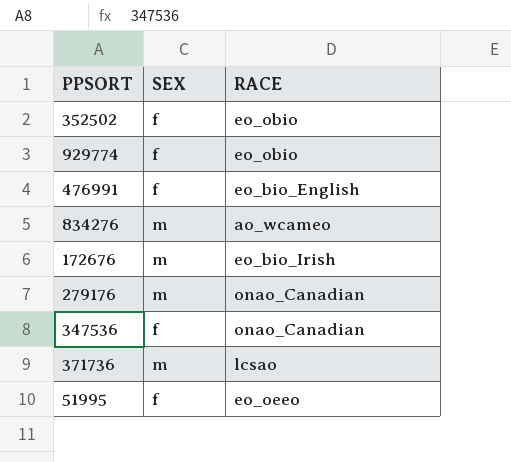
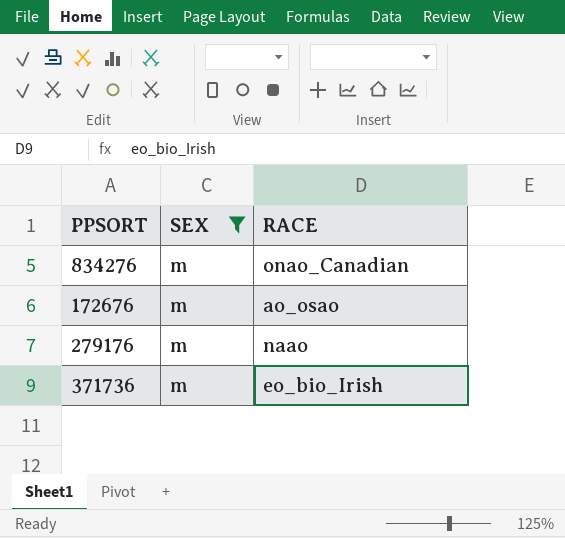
filter: none -> SEX = m
834276 | RACE: ao_wcameo -> onao_Canadian
172676 | RACE: eo_bio_Irish -> ao_osao
279176 | RACE: onao_Canadian -> naao
371736 | RACE: lcsao -> eo_bio_Irish

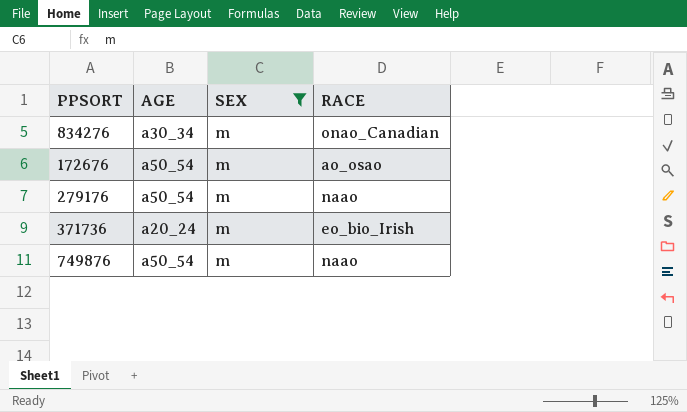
column AGE | position: none -> 2
row 749876: none -> a50_54 | m | naao

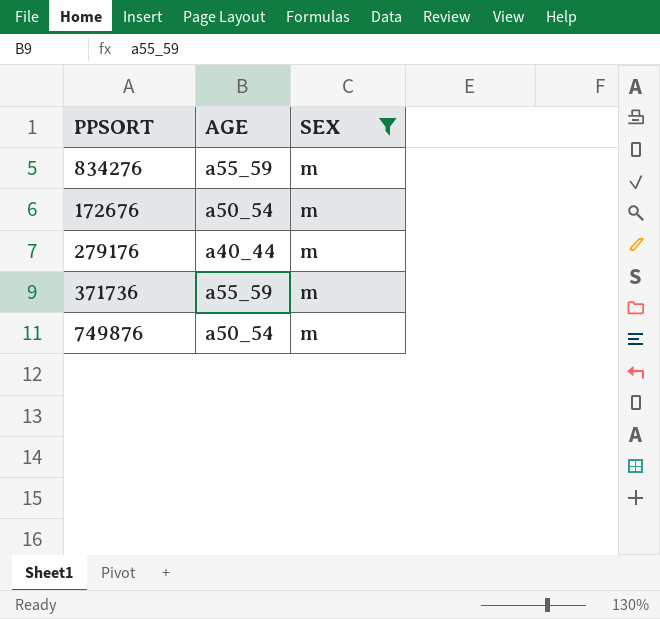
column RACE | position: 4 -> none
834276 | AGE: a30_34 -> a55_59
279176 | AGE: a50_54 -> a40_44
371736 | AGE: a20_24 -> a55_59

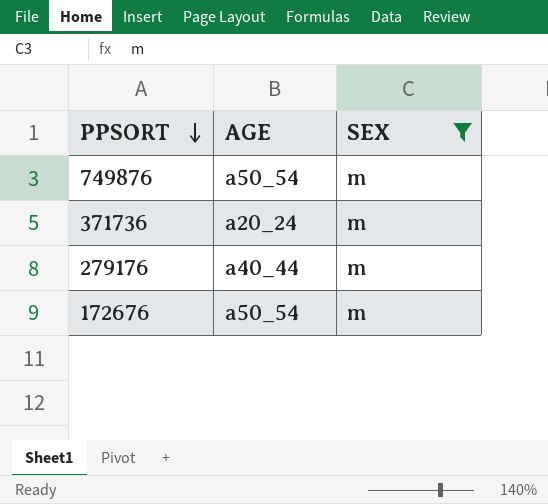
row order: none -> PPSORT descending
row 834276: a55_59 | m -> none
371736 | AGE: a55_59 -> a20_24

